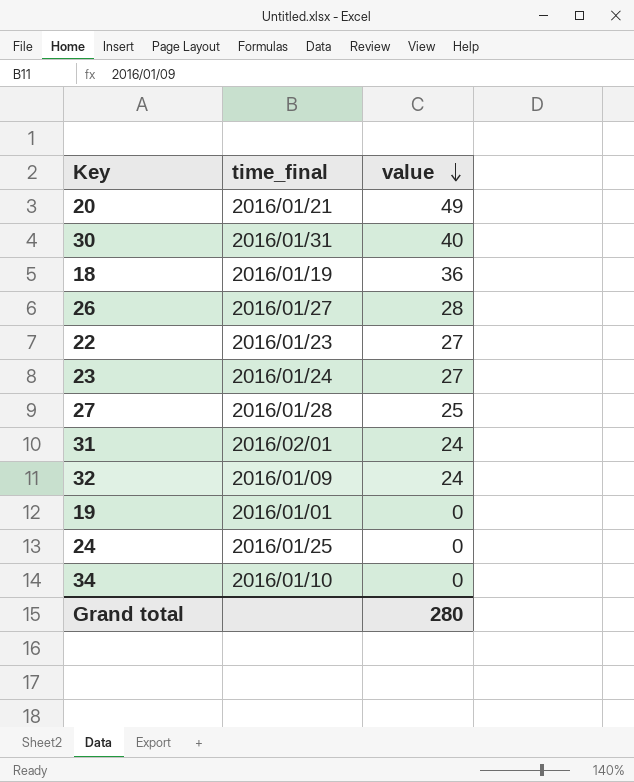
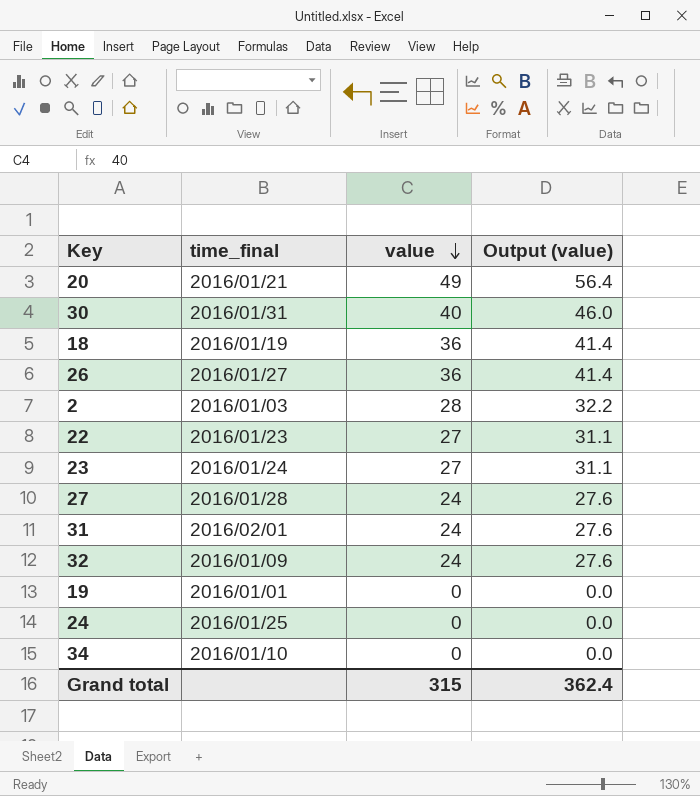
column Output (value) | formula: none -> [value] * 1.15
26 | value: 28 -> 36
row 2: none -> 2016/01/03 | 28 | 32.2
27 | value: 25 -> 24
Grand total | value: 280 -> 315

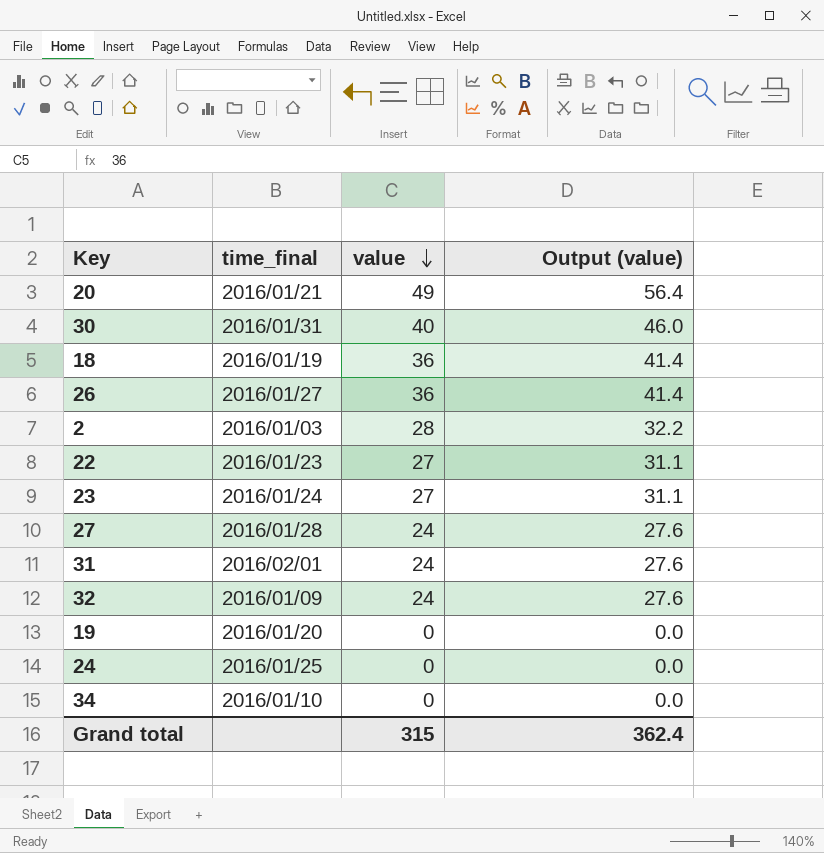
19 | time_final: 2016/01/01 -> 2016/01/20

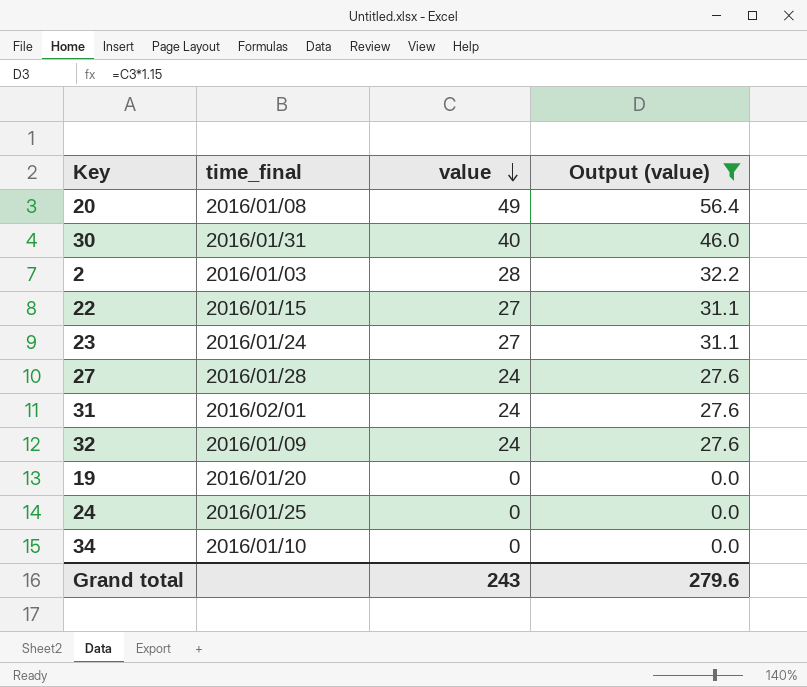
filter: none -> Output (value) != 41.4
20 | time_final: 2016/01/21 -> 2016/01/08
22 | time_final: 2016/01/23 -> 2016/01/15
Grand total | value: 315 -> 243
Grand total | Output (value): 362.4 -> 279.6

